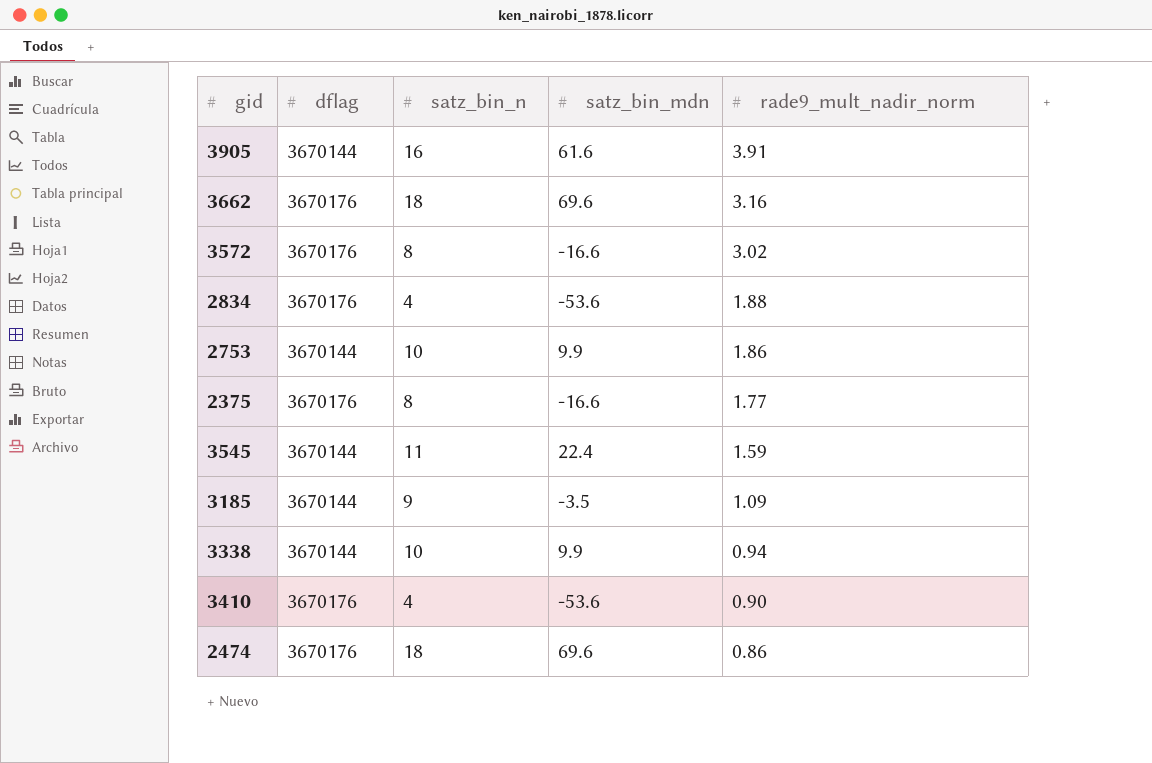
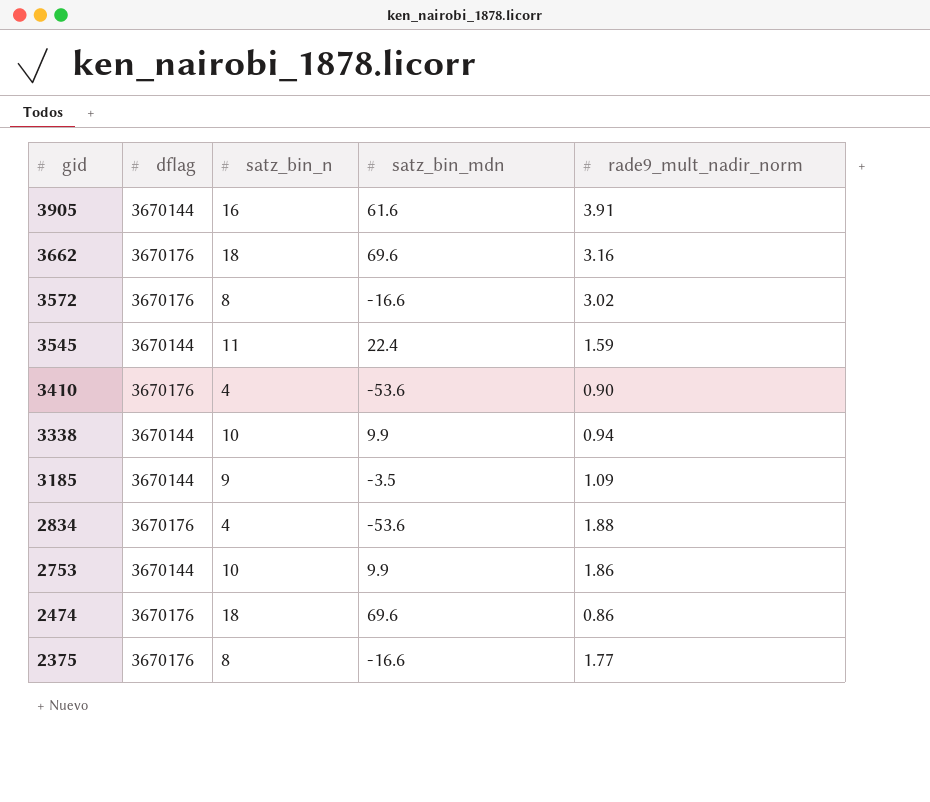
row order: rade9_mult_nadir_norm descending -> gid descending

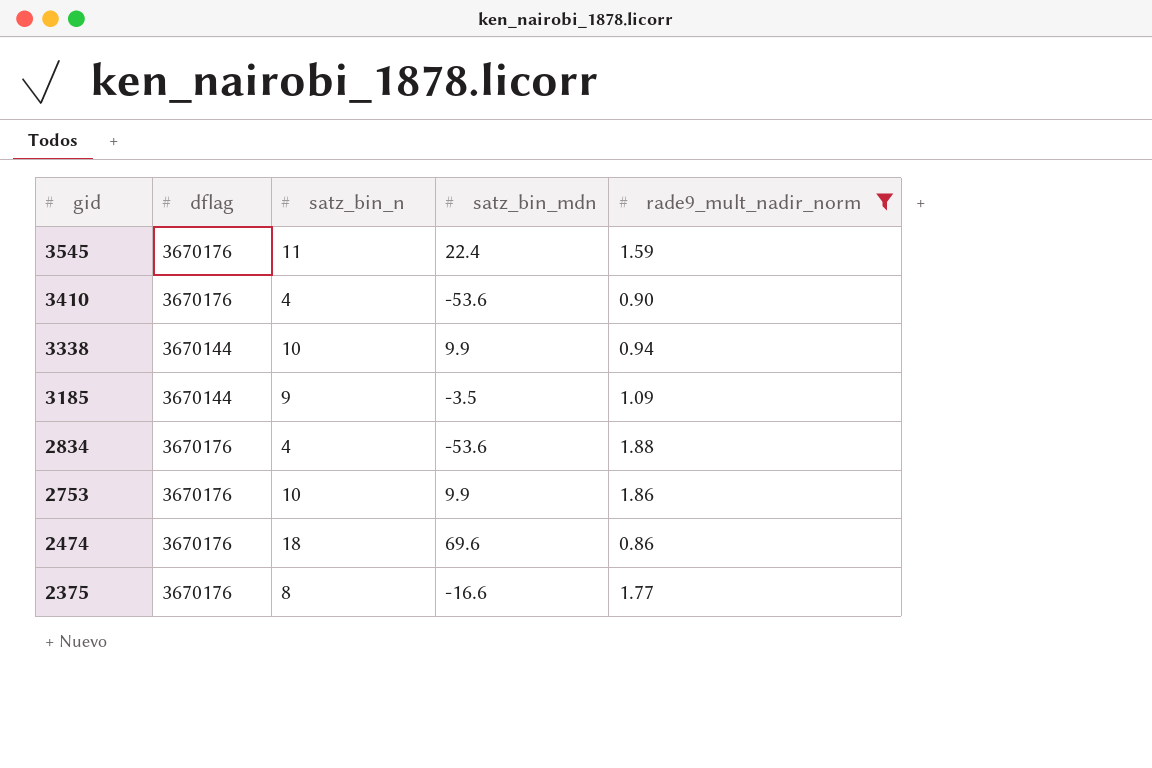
filter: none -> rade9_mult_nadir_norm <= 1.88
3545 | dflag: 3670144 -> 3670176
2753 | dflag: 3670144 -> 3670176

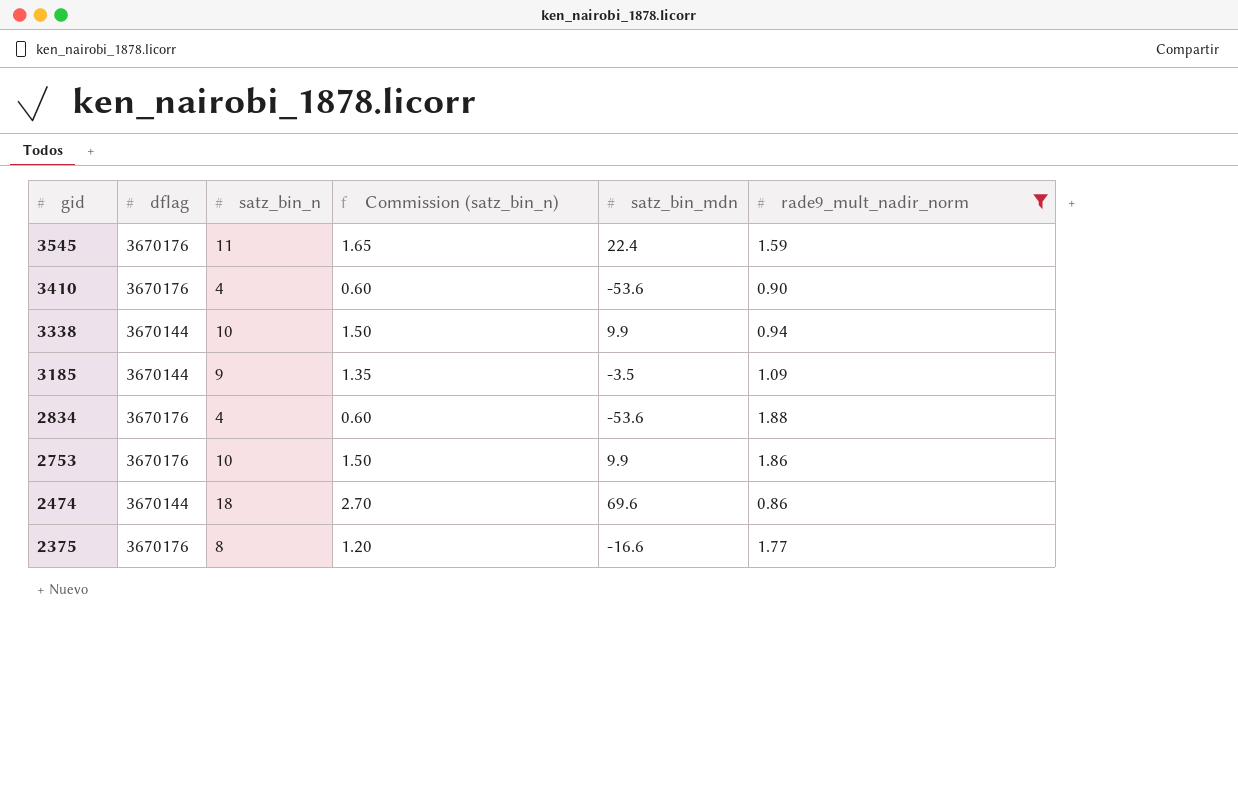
column Commission (satz_bin_n) | formula: none -> [satz_bin_n] * 0.15
2474 | dflag: 3670176 -> 3670144

